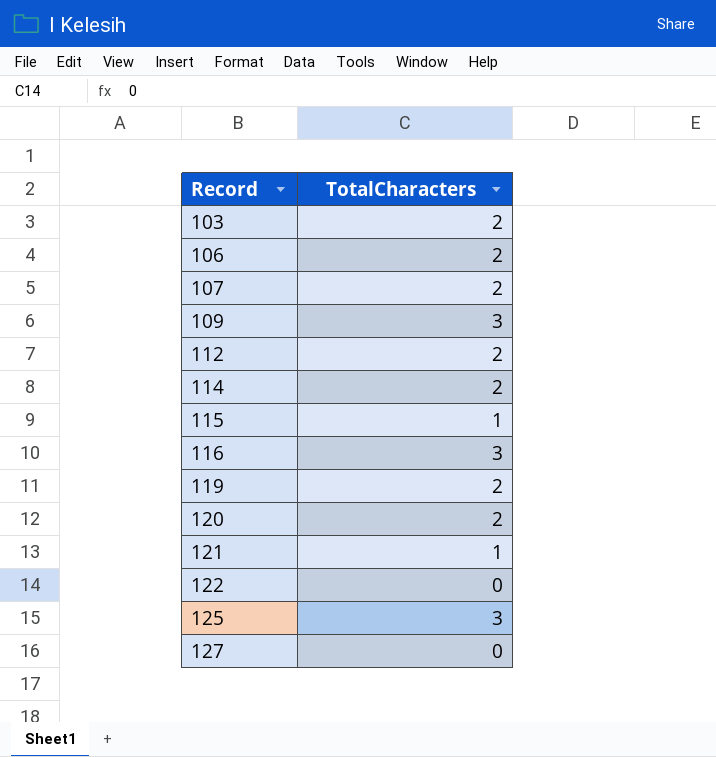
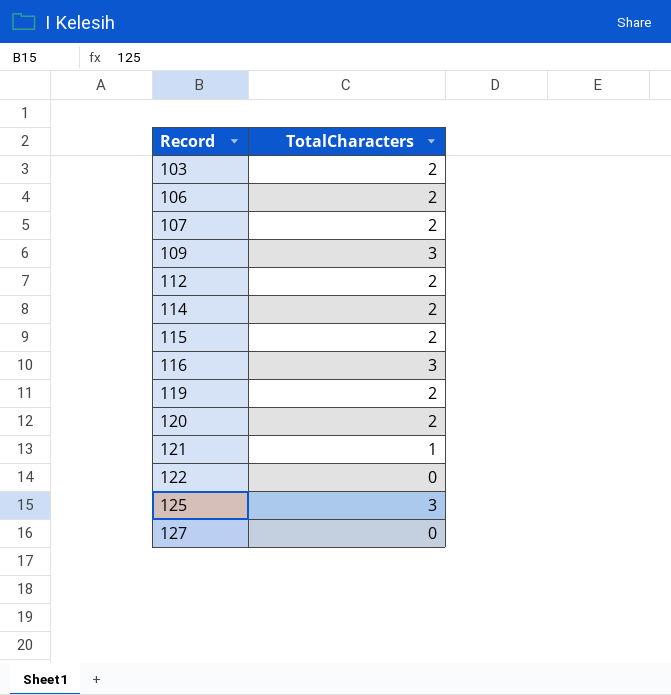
115 | TotalCharacters: 1 -> 2

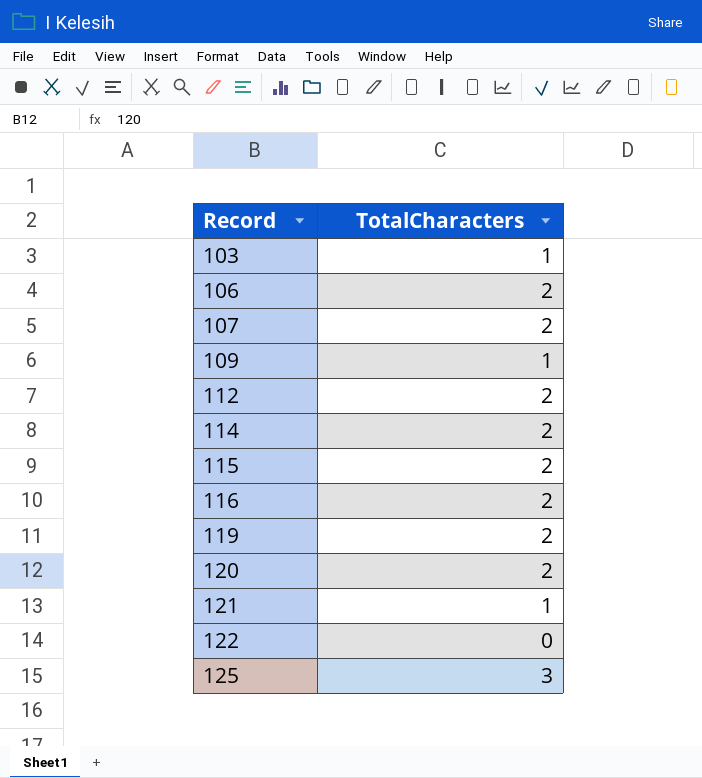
row 127: 0 -> none
103 | TotalCharacters: 2 -> 1
109 | TotalCharacters: 3 -> 1
116 | TotalCharacters: 3 -> 2

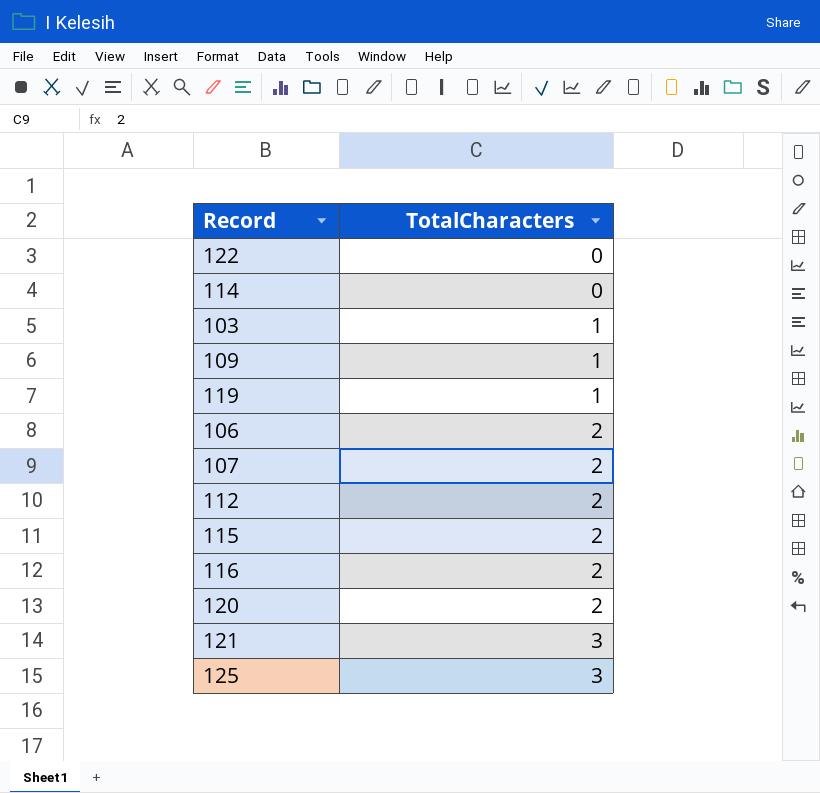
row order: Record ascending -> TotalCharacters ascending
114 | TotalCharacters: 2 -> 0
119 | TotalCharacters: 2 -> 1
121 | TotalCharacters: 1 -> 3

